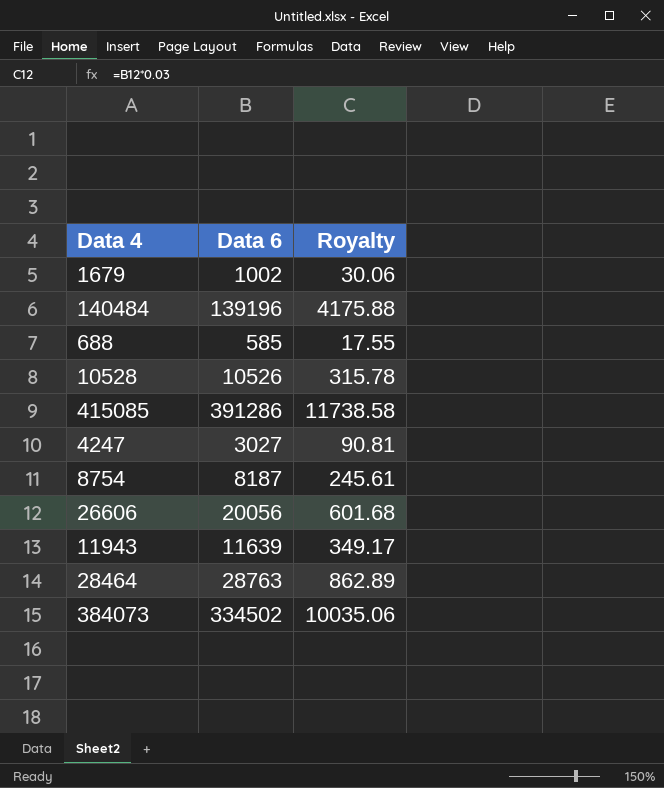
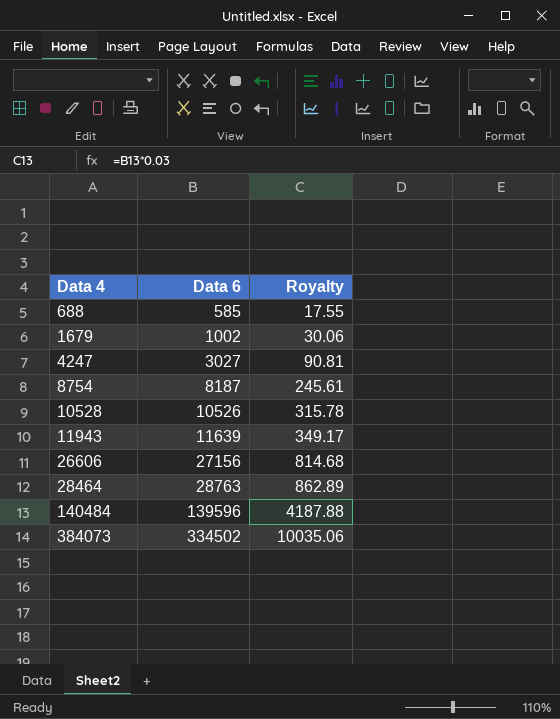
row order: none -> Data 4 ascending
row 415085: 391286 | 11738.58 -> none
26606 | Data 6: 20056 -> 27156
26606 | Royalty: 601.68 -> 814.68
140484 | Data 6: 139196 -> 139596
140484 | Royalty: 4175.88 -> 4187.88

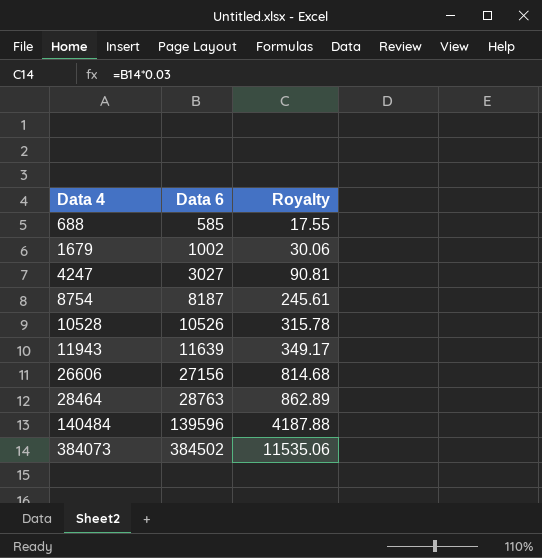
384073 | Data 6: 334502 -> 384502
384073 | Royalty: 10035.06 -> 11535.06

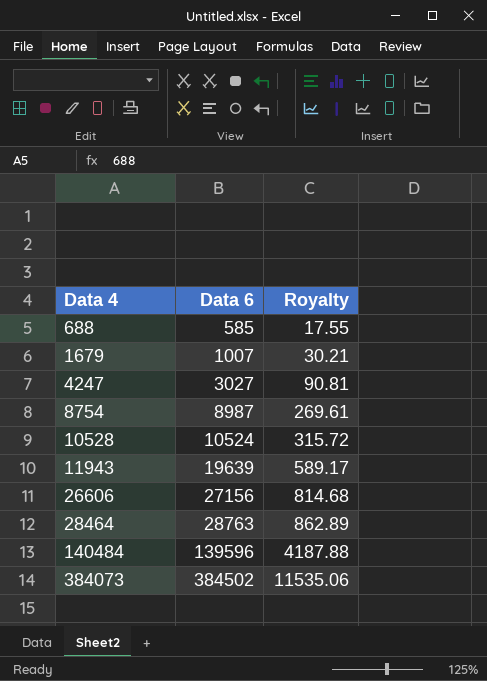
1679 | Data 6: 1002 -> 1007
1679 | Royalty: 30.06 -> 30.21
8754 | Data 6: 8187 -> 8987
8754 | Royalty: 245.61 -> 269.61
10528 | Data 6: 10526 -> 10524
10528 | Royalty: 315.78 -> 315.72
11943 | Data 6: 11639 -> 19639
11943 | Royalty: 349.17 -> 589.17

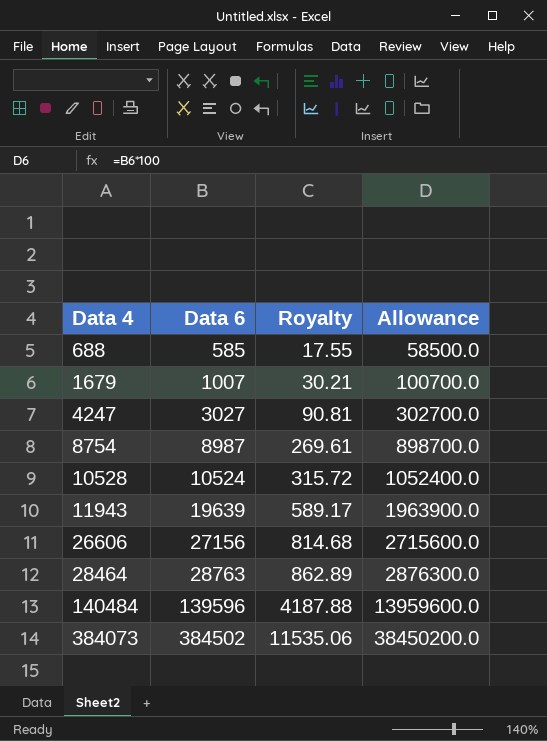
column Allowance | formula: none -> [Data 6] * 100

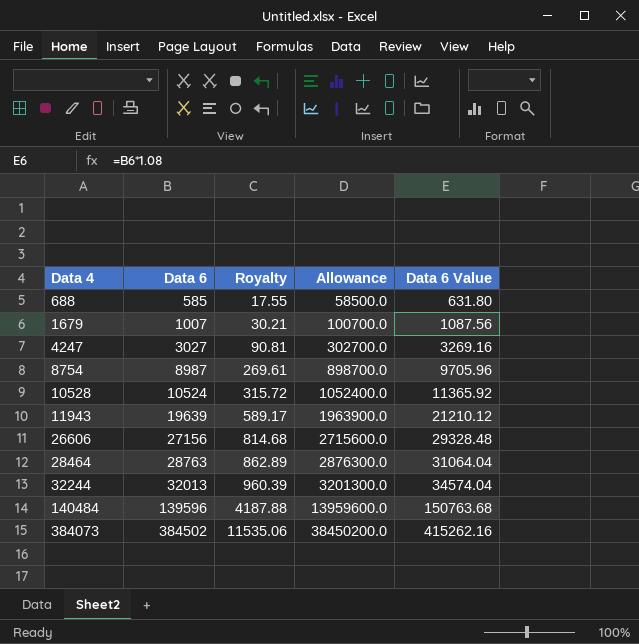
column Data 6 Value | formula: none -> [Data 6] * 1.08
row 32244: none -> 32013 | 960.39 | 3201300.0 | 34574.04

